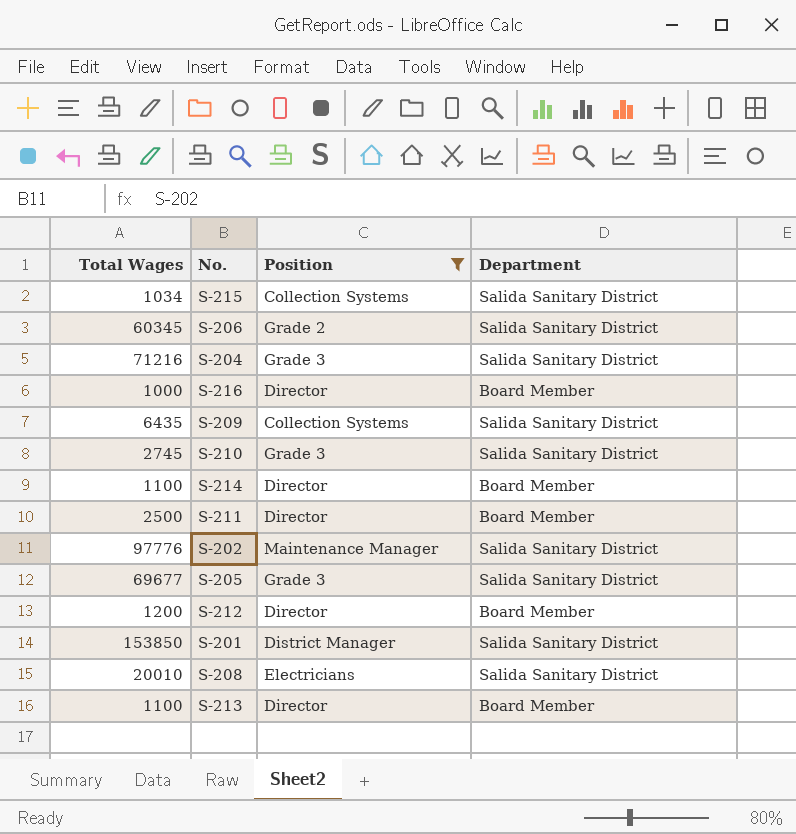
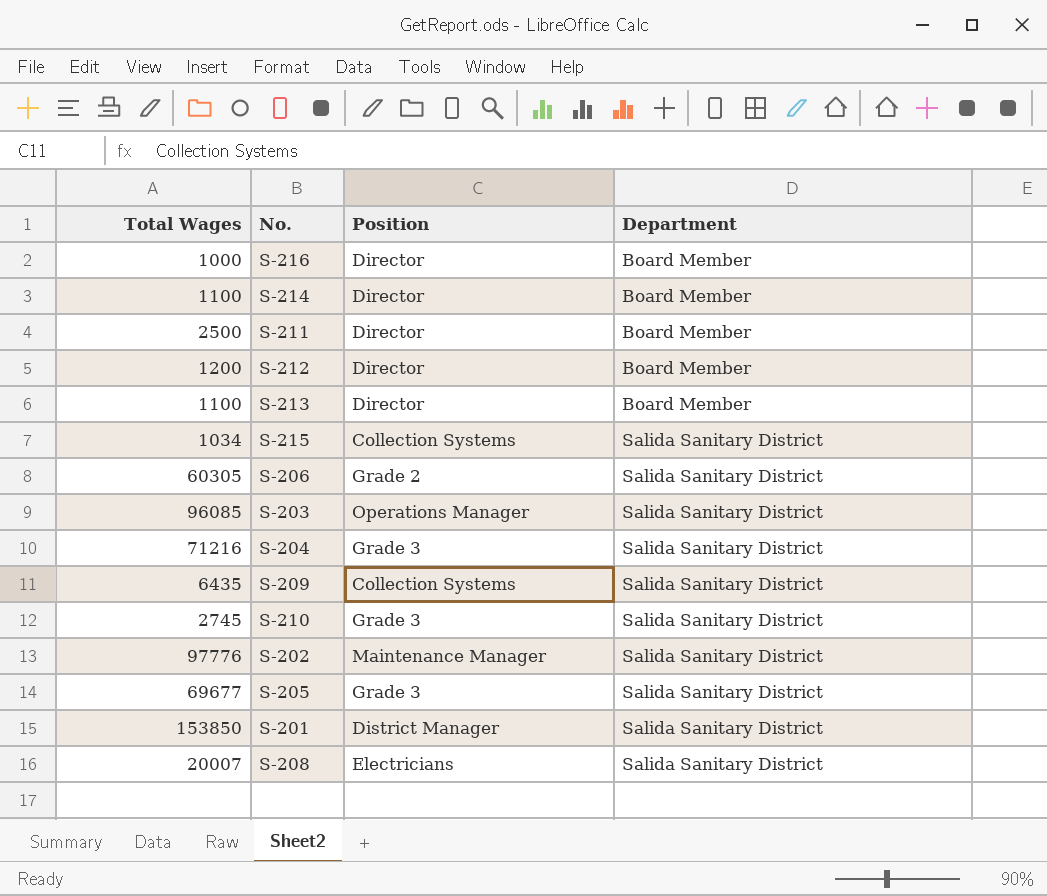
filter: Position != Operations Manager -> none
row order: none -> Department ascending
S-206 | Total Wages: 60345 -> 60305
S-208 | Total Wages: 20010 -> 20007

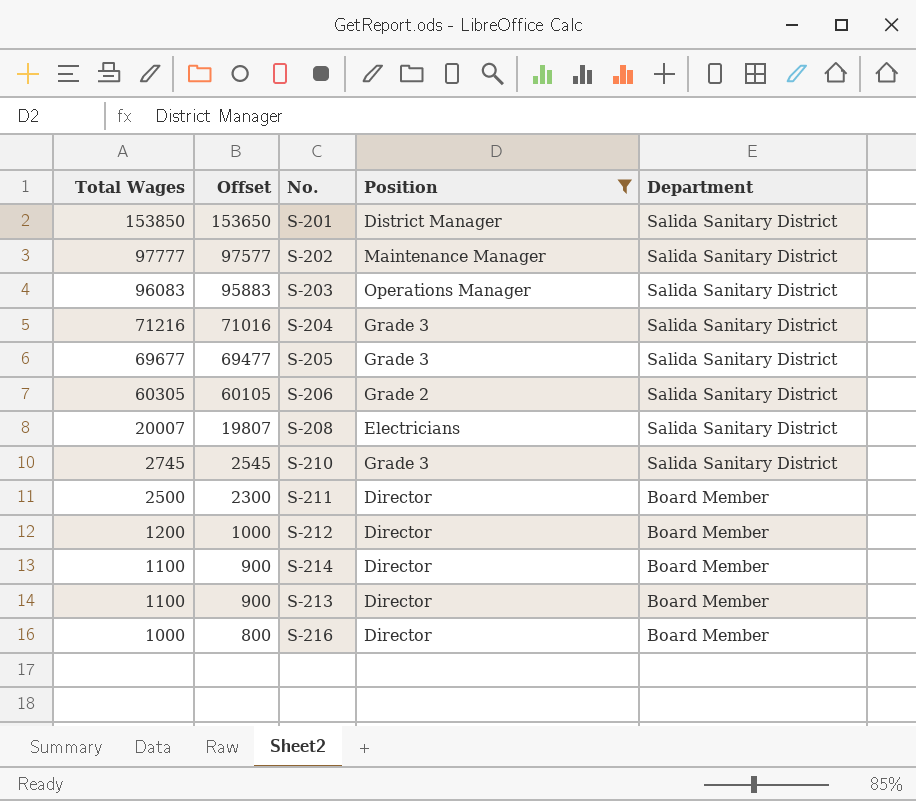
filter: none -> Position != Collection Systems
row order: Department ascending -> Total Wages descending
column Offset | formula: none -> [Total Wages] - 200
S-202 | Total Wages: 97776 -> 97777
S-203 | Total Wages: 96085 -> 96083

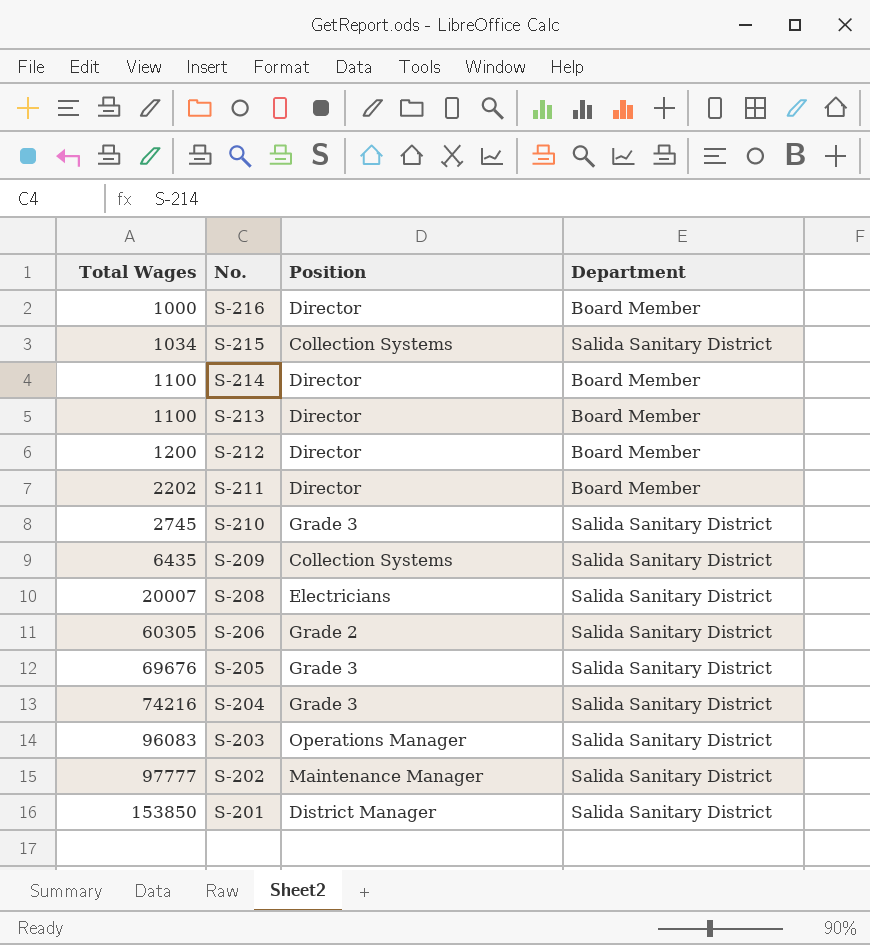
filter: Position != Collection Systems -> none
row order: Total Wages descending -> Total Wages ascending
column Offset | formula: [Total Wages] - 200 -> none
S-211 | Total Wages: 2500 -> 2202
S-205 | Total Wages: 69677 -> 69676
S-204 | Total Wages: 71216 -> 74216

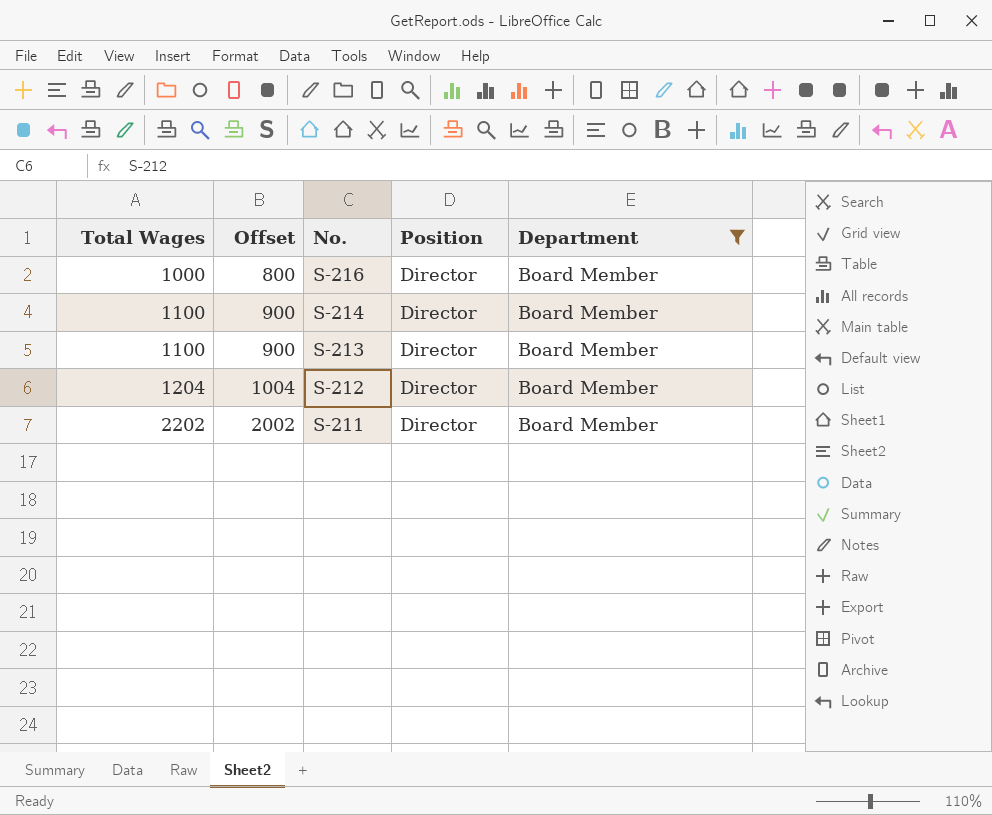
filter: none -> Department = Board Member
column Offset | formula: none -> [Total Wages] - 200
S-212 | Total Wages: 1200 -> 1204

